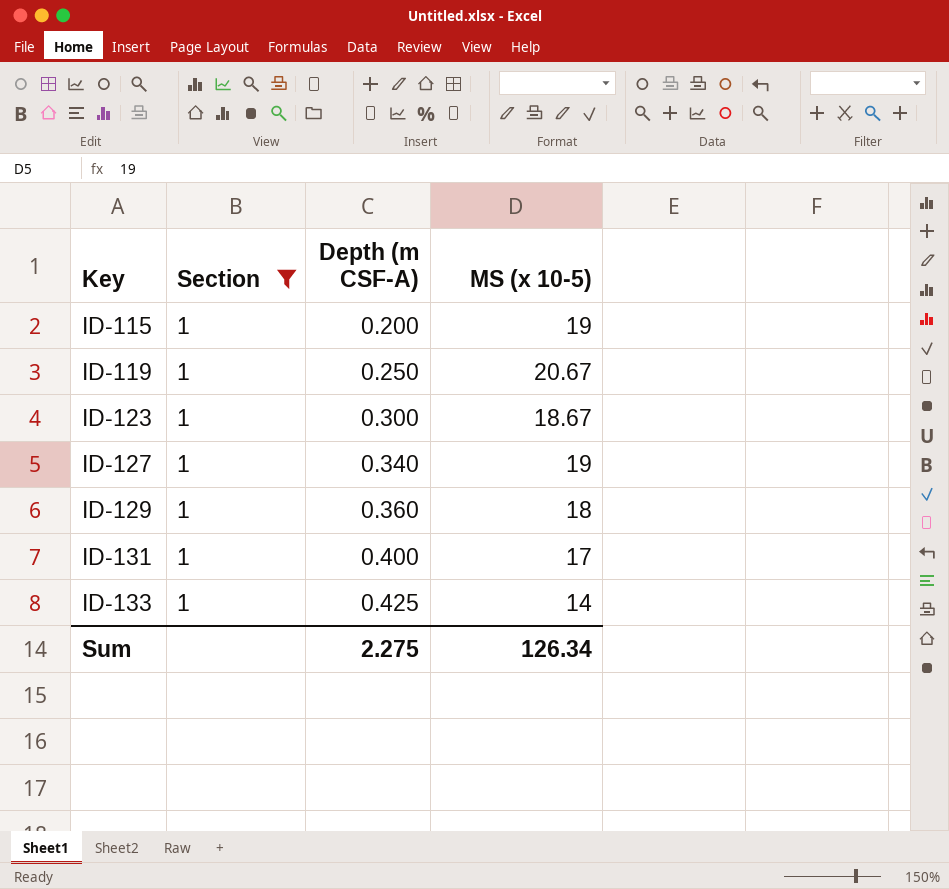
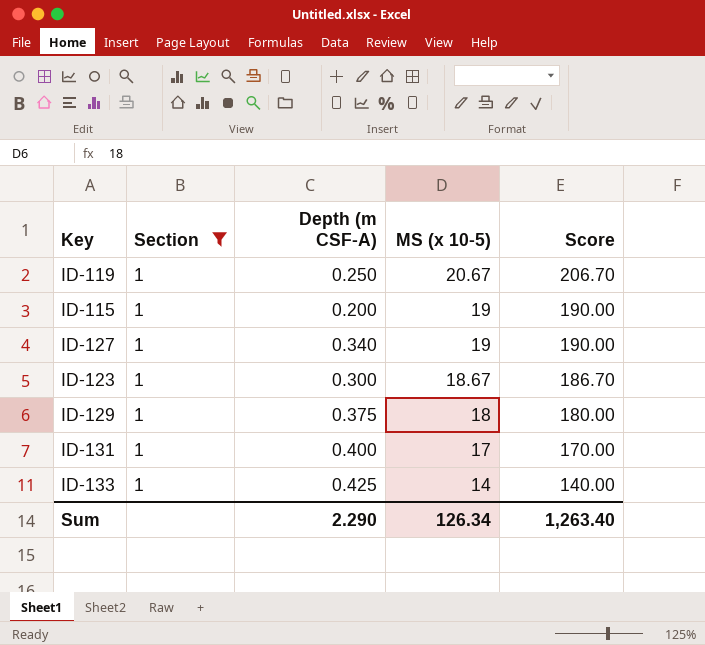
row order: Key ascending -> MS (x 10-5) descending
column Score | formula: none -> [MS (x 10-5)] * 10
ID-129 | Depth (m CSF-A): 0.360 -> 0.375
Sum | Depth (m CSF-A): 2.275 -> 2.290

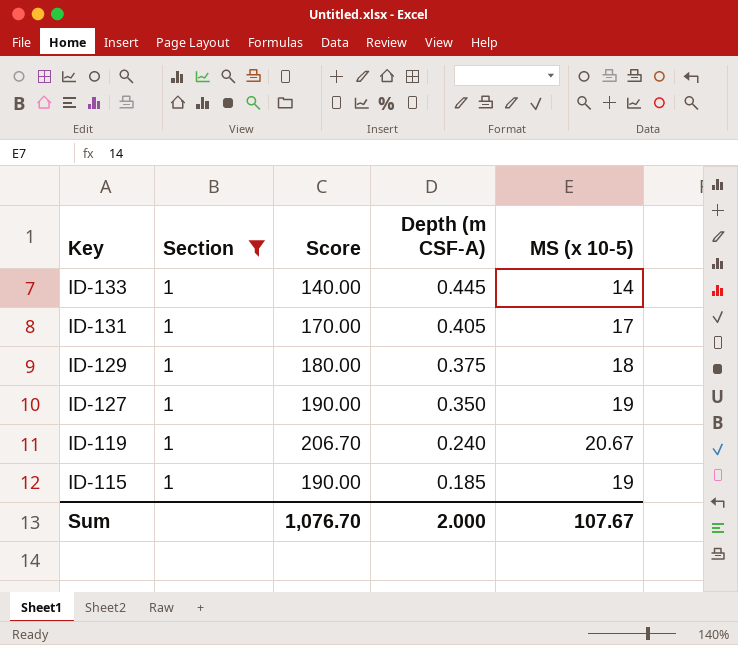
row order: MS (x 10-5) descending -> Key descending
column Score | position: 5 -> 3
row ID-123: 1 | 0.300 | 18.67 | 186.70 -> none
ID-133 | Depth (m CSF-A): 0.425 -> 0.445
ID-131 | Depth (m CSF-A): 0.400 -> 0.405
ID-127 | Depth (m CSF-A): 0.340 -> 0.350
ID-119 | Depth (m CSF-A): 0.250 -> 0.240
ID-115 | Depth (m CSF-A): 0.200 -> 0.185
Sum | Score: 1,263.40 -> 1,076.70
Sum | Depth (m CSF-A): 2.290 -> 2.000
Sum | MS (x 10-5): 126.34 -> 107.67

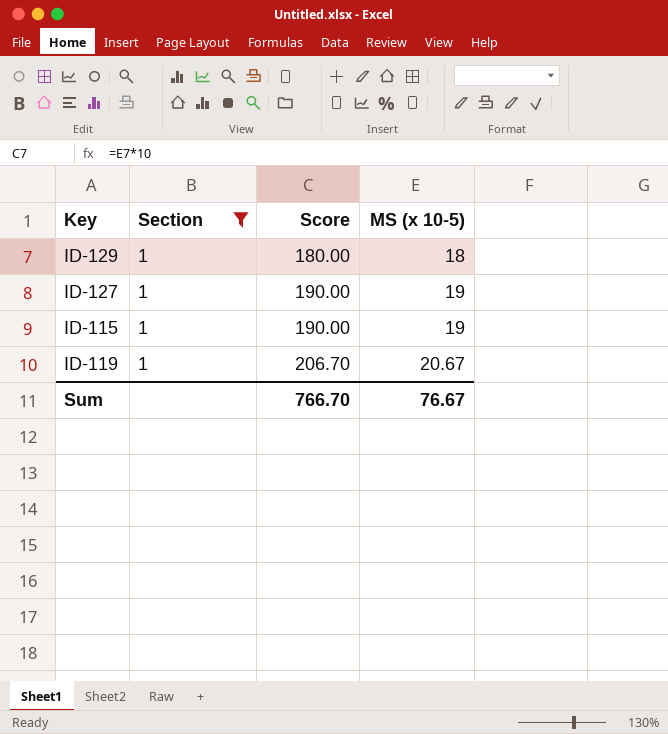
row order: Key descending -> Score ascending
column Depth (m CSF-A) | position: 4 -> none
row ID-133: 1 | 140.00 | 0.445 | 14 -> none
row ID-131: 1 | 170.00 | 0.405 | 17 -> none
Sum | Score: 1,076.70 -> 766.70
Sum | MS (x 10-5): 107.67 -> 76.67

